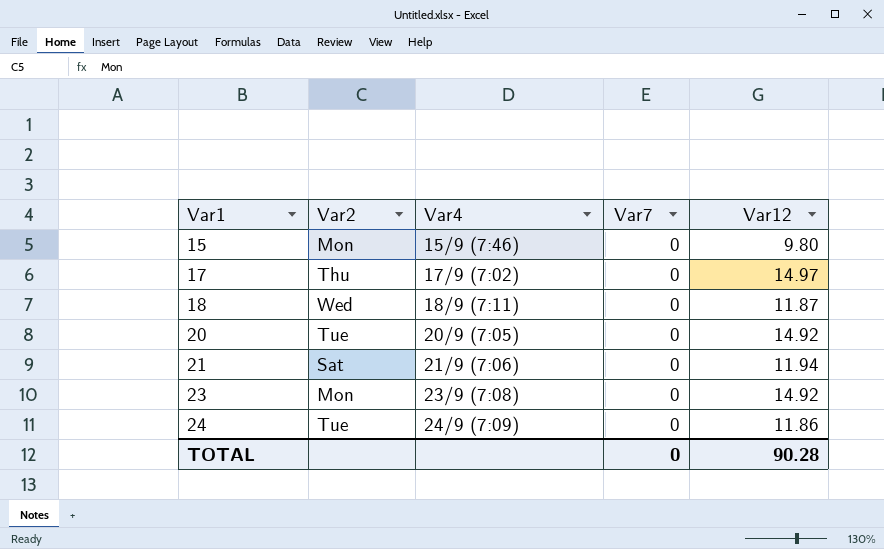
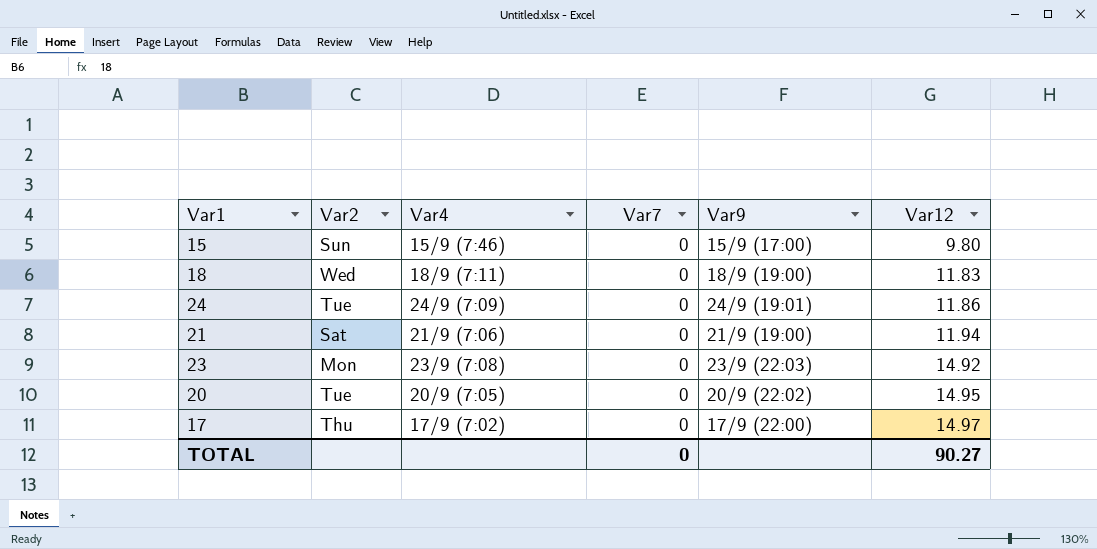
row order: Var1 ascending -> Var12 ascending
column Var9 | position: none -> 5
15 | Var2: Mon -> Sun
18 | Var12: 11.87 -> 11.83
20 | Var12: 14.92 -> 14.95
TOTAL | Var12: 90.28 -> 90.27

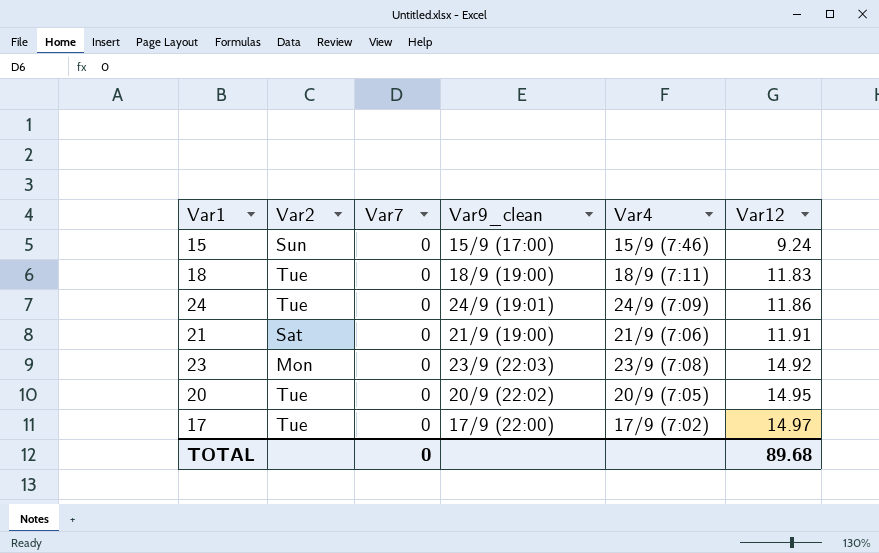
column name: Var9 -> Var9_clean
column Var4 | position: 3 -> 5
15 | Var12: 9.80 -> 9.24
18 | Var2: Wed -> Tue
21 | Var12: 11.94 -> 11.91
17 | Var2: Thu -> Tue
TOTAL | Var12: 90.27 -> 89.68

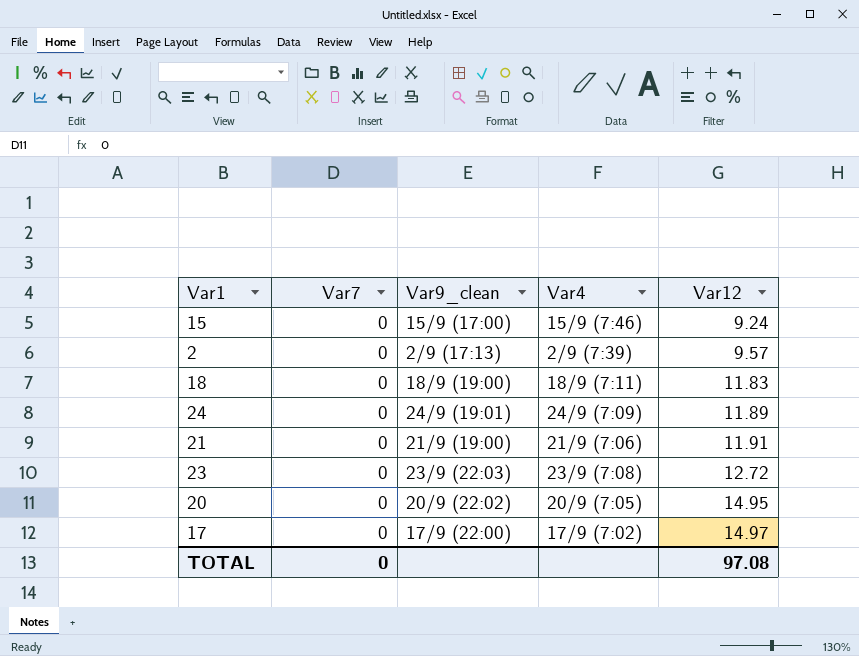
column Var2 | position: 2 -> none
row 2: none -> 0 | 2/9 (17:13) | 2/9 (7:39) | 9.57
24 | Var12: 11.86 -> 11.89
23 | Var12: 14.92 -> 12.72
TOTAL | Var12: 89.68 -> 97.08

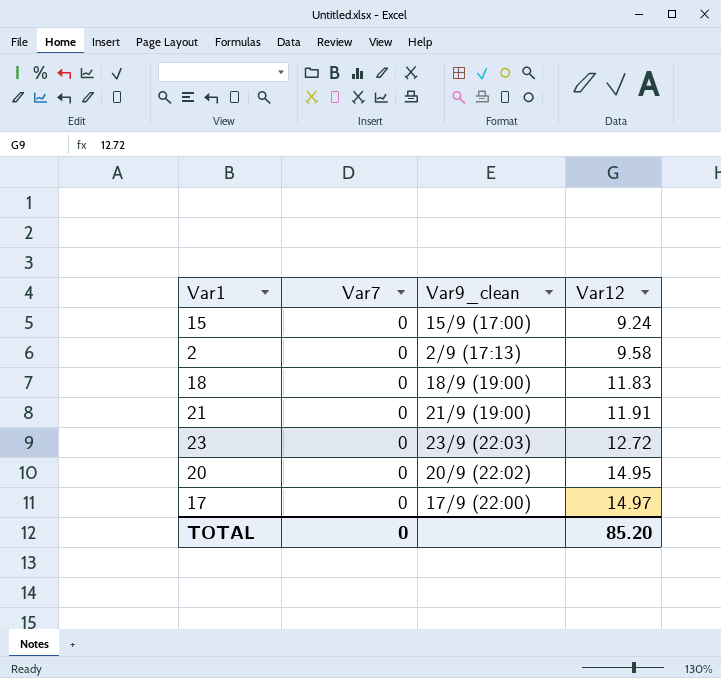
column Var4 | position: 4 -> none
row 24: 0 | 24/9 (19:01) | 24/9 (7:09) | 11.89 -> none
2 | Var12: 9.57 -> 9.58
TOTAL | Var12: 97.08 -> 85.20

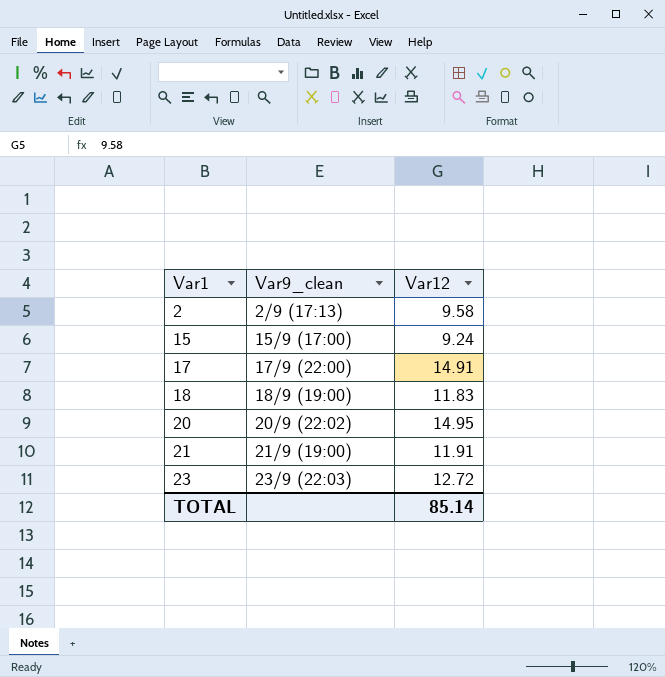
row order: Var12 ascending -> Var1 ascending
column Var7 | position: 2 -> none
17 | Var12: 14.97 -> 14.91
TOTAL | Var12: 85.20 -> 85.14

